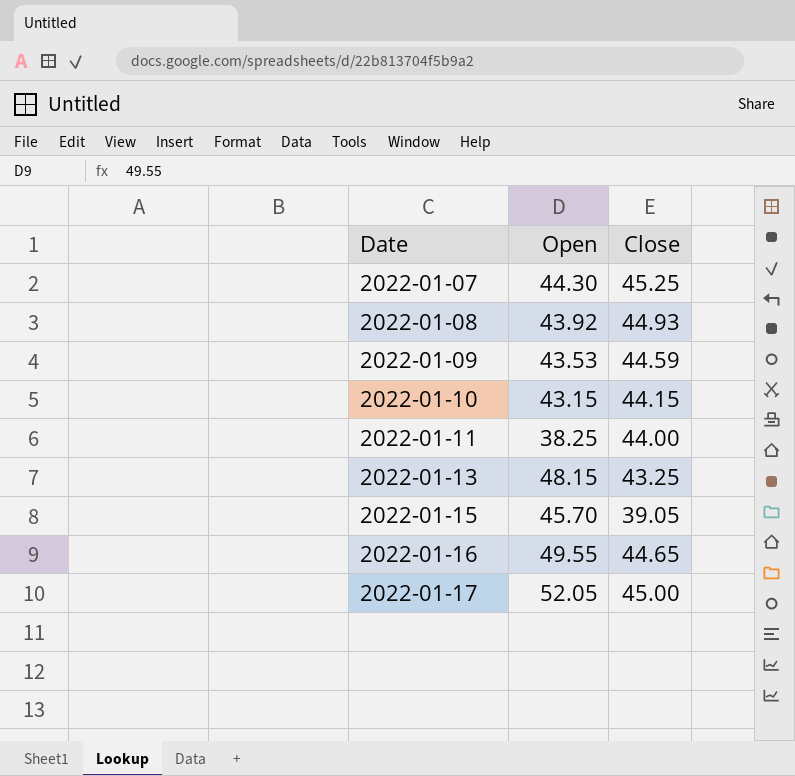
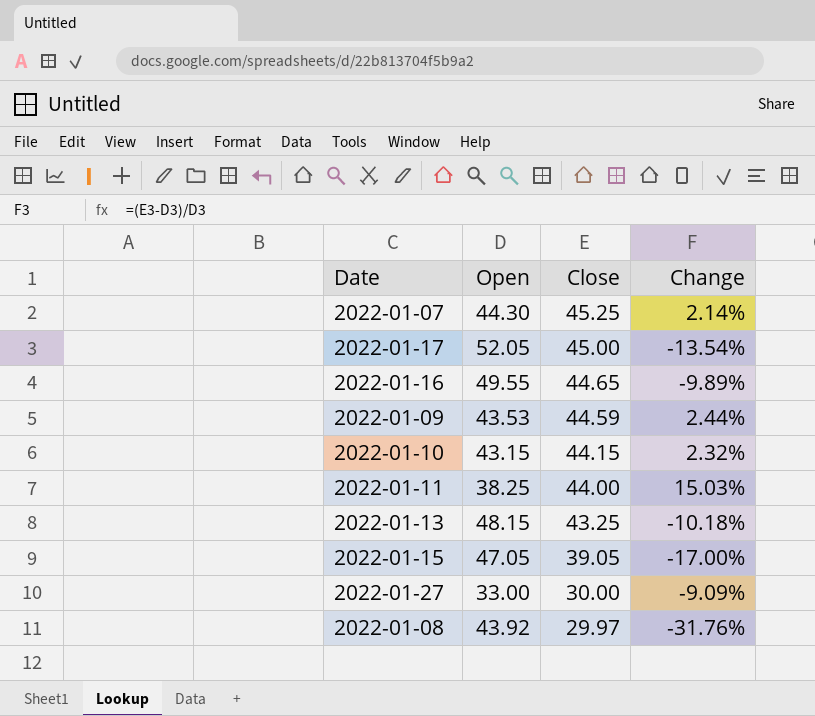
row order: Date ascending -> Close descending
column Change | formula: none -> ([Close] - [Open]) / [Open]
2022-01-15 | Open: 45.70 -> 47.05
row 2022-01-27: none -> 33.00 | 30.00 | -9.09%
2022-01-08 | Close: 44.93 -> 29.97

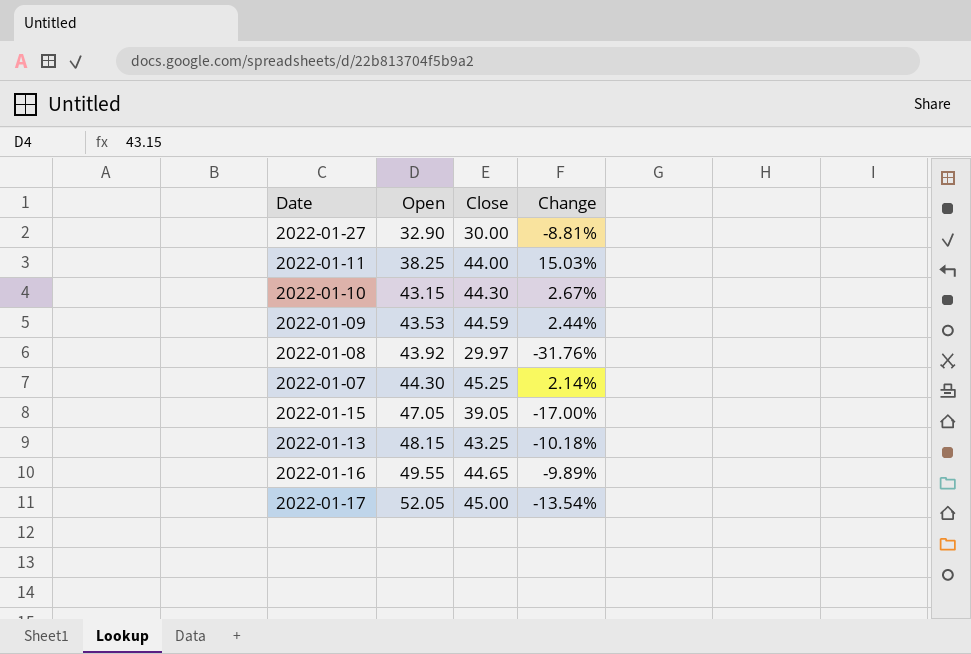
row order: Close descending -> Open ascending
2022-01-27 | Open: 33.00 -> 32.90
2022-01-27 | Change: -9.09% -> -8.81%
2022-01-10 | Close: 44.15 -> 44.30
2022-01-10 | Change: 2.32% -> 2.67%

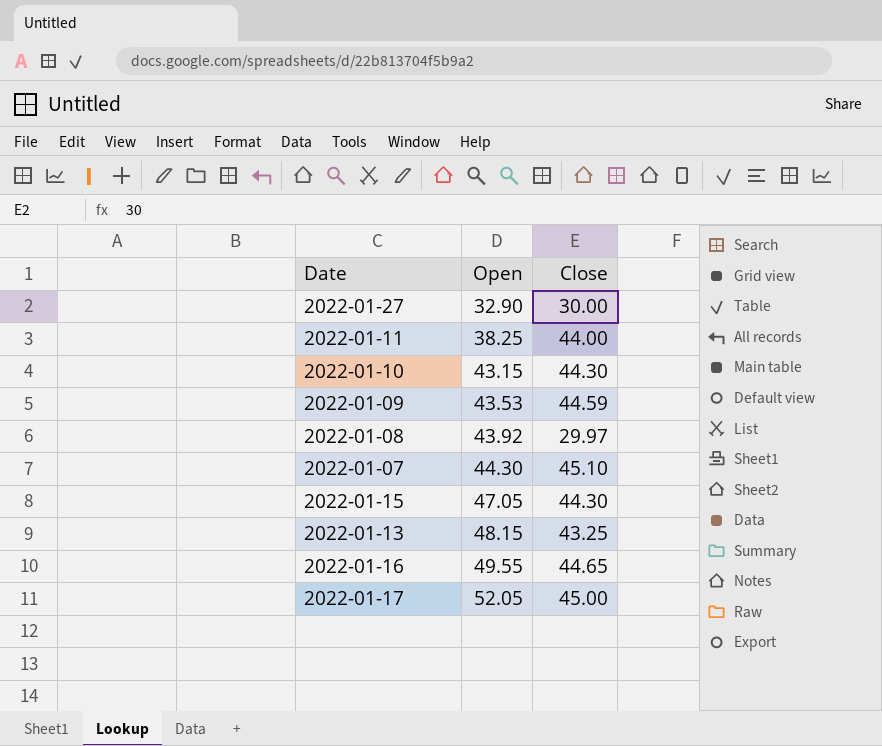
column Change | formula: ([Close] - [Open]) / [Open] -> none
2022-01-07 | Close: 45.25 -> 45.10
2022-01-15 | Close: 39.05 -> 44.30

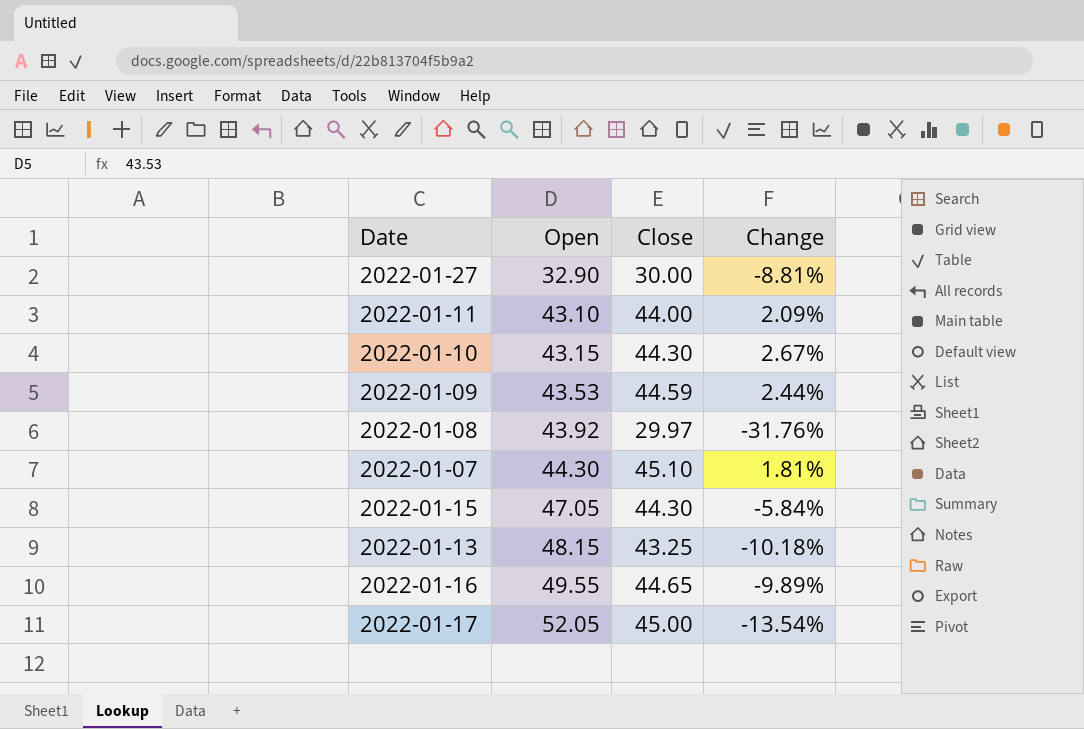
column Change | formula: none -> ([Close] - [Open]) / [Open]
2022-01-11 | Open: 38.25 -> 43.10

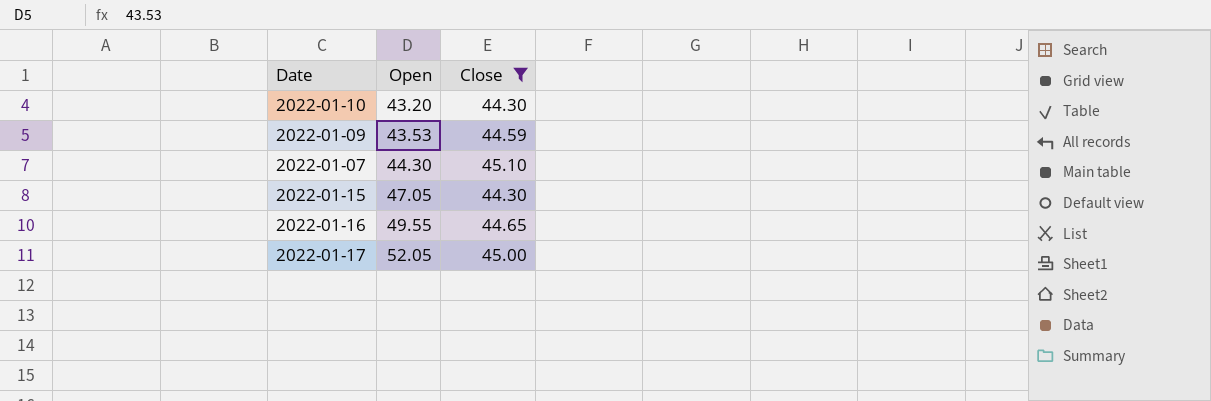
filter: none -> Close >= 44.30
column Change | formula: ([Close] - [Open]) / [Open] -> none
2022-01-10 | Open: 43.15 -> 43.20

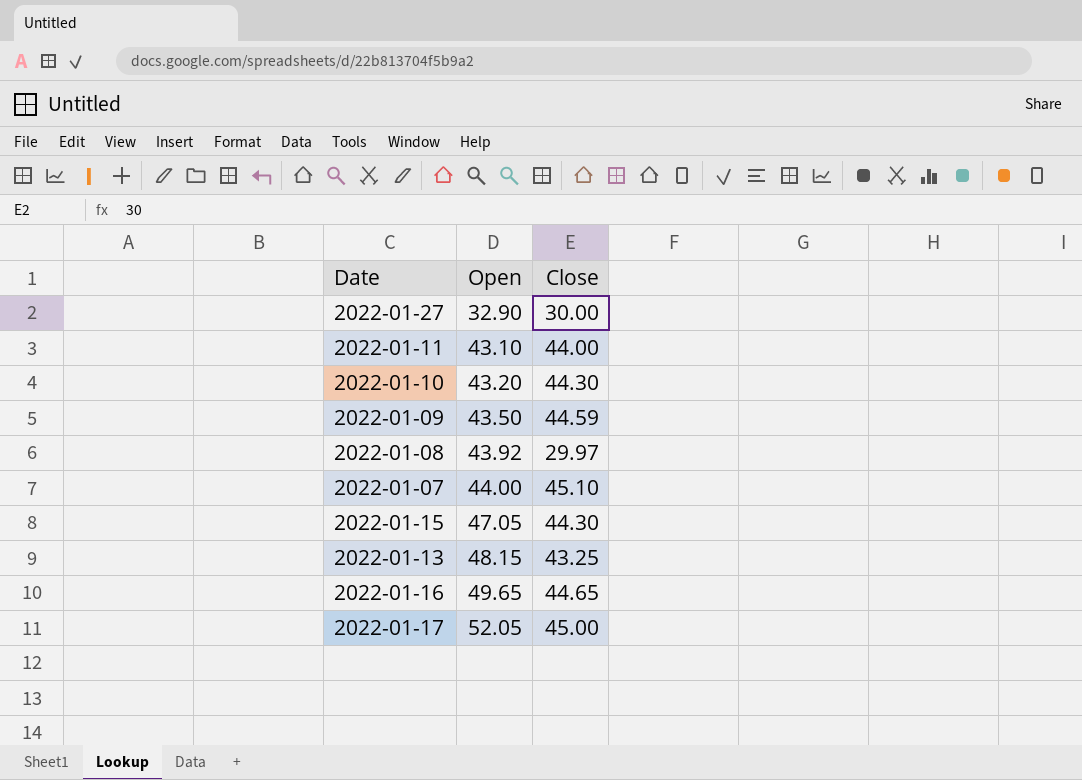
filter: Close >= 44.30 -> none
2022-01-09 | Open: 43.53 -> 43.50
2022-01-07 | Open: 44.30 -> 44.00
2022-01-16 | Open: 49.55 -> 49.65

